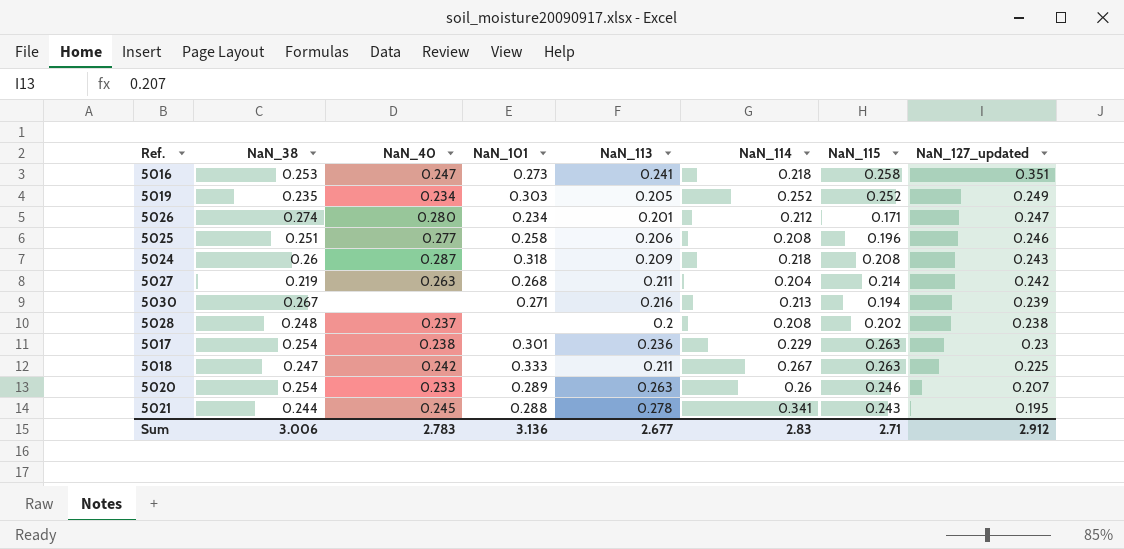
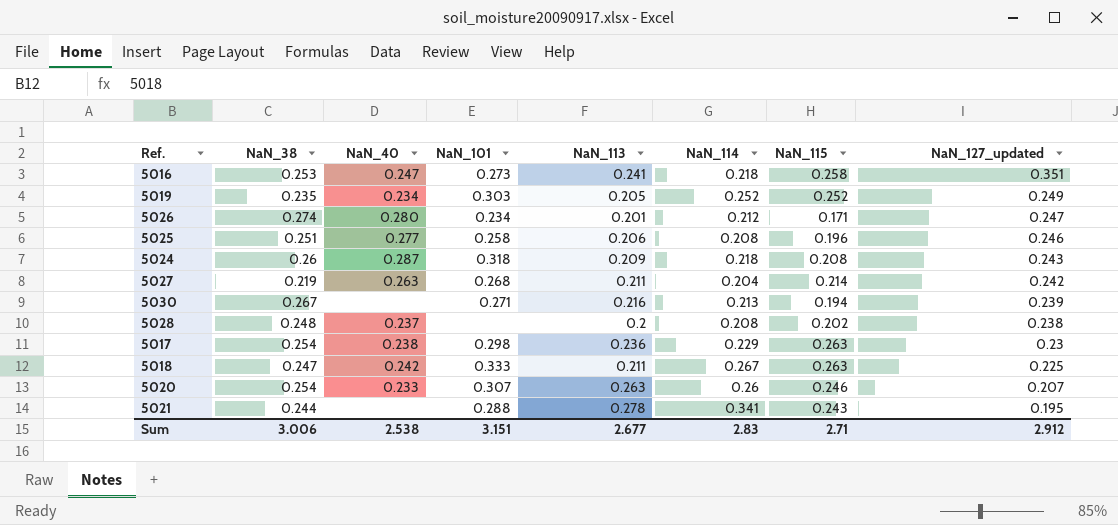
5017 | NaN_101: 0.301 -> 0.298
5020 | NaN_101: 0.289 -> 0.307
5021 | NaN_40: 0.245 -> none
Sum | NaN_40: 2.783 -> 2.538
Sum | NaN_101: 3.136 -> 3.151

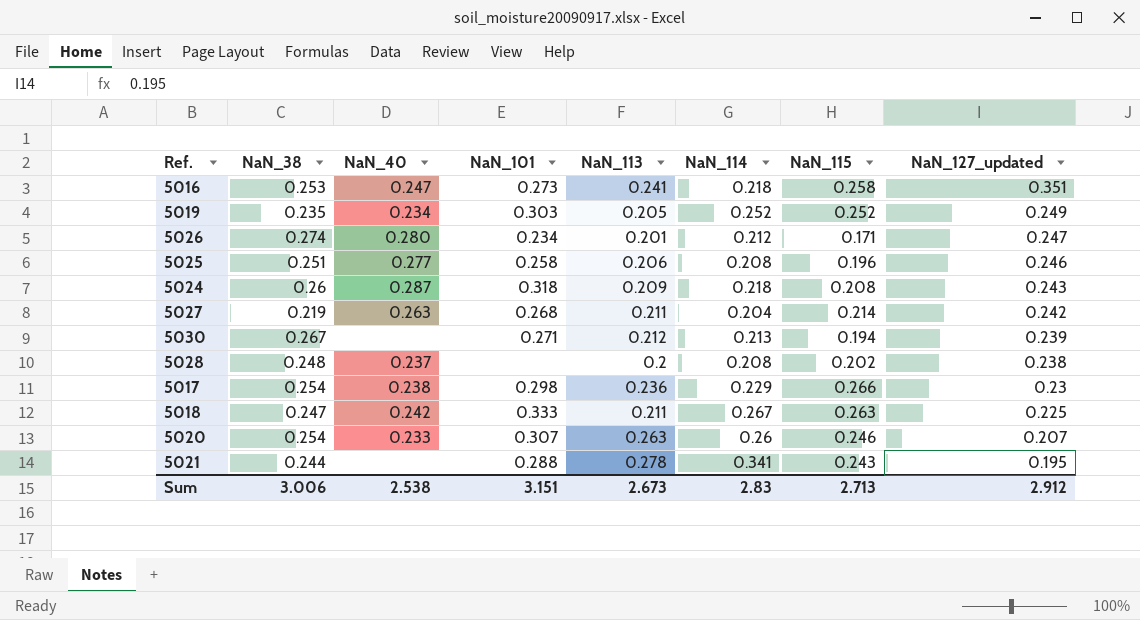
5030 | NaN_113: 0.216 -> 0.212
5017 | NaN_115: 0.263 -> 0.266
Sum | NaN_113: 2.677 -> 2.673
Sum | NaN_115: 2.71 -> 2.713

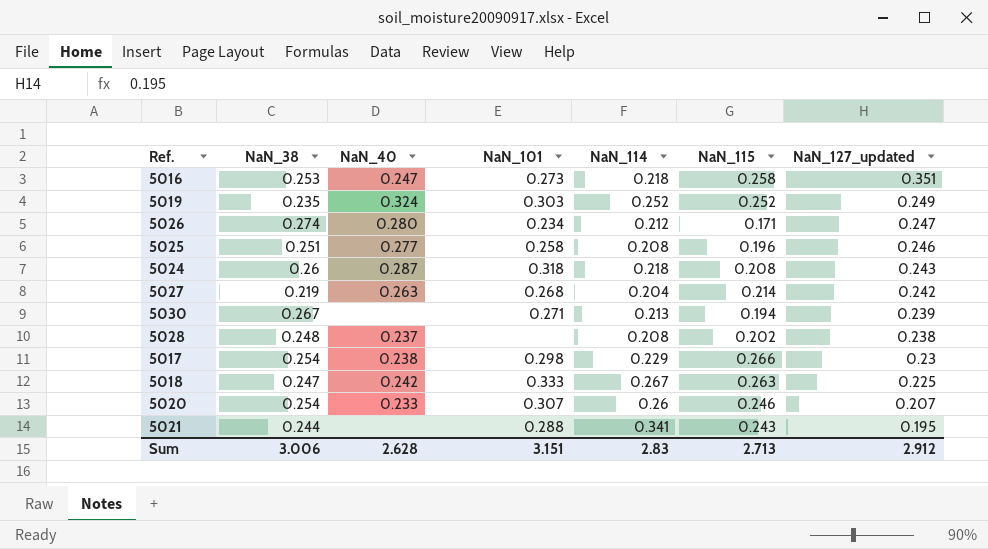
column NaN_113 | position: 5 -> none
5019 | NaN_40: 0.234 -> 0.324
Sum | NaN_40: 2.538 -> 2.628

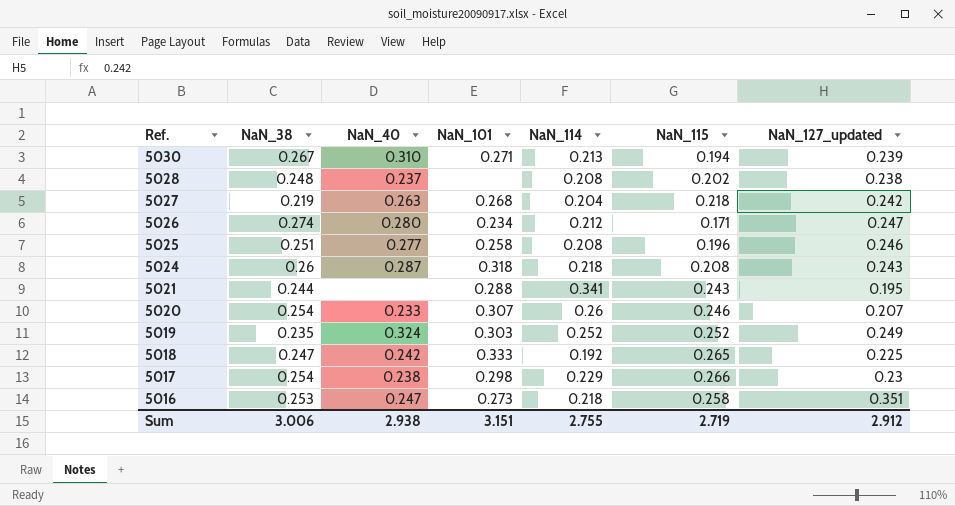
row order: NaN_127_updated descending -> Ref. descending
5030 | NaN_40: none -> 0.310
5027 | NaN_115: 0.214 -> 0.218
5018 | NaN_114: 0.267 -> 0.192
5018 | NaN_115: 0.263 -> 0.265
Sum | NaN_40: 2.628 -> 2.938
Sum | NaN_114: 2.83 -> 2.755
Sum | NaN_115: 2.713 -> 2.719

